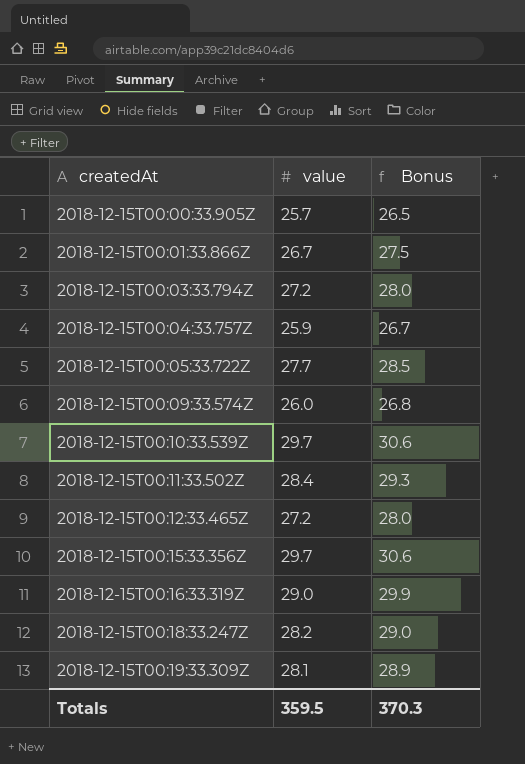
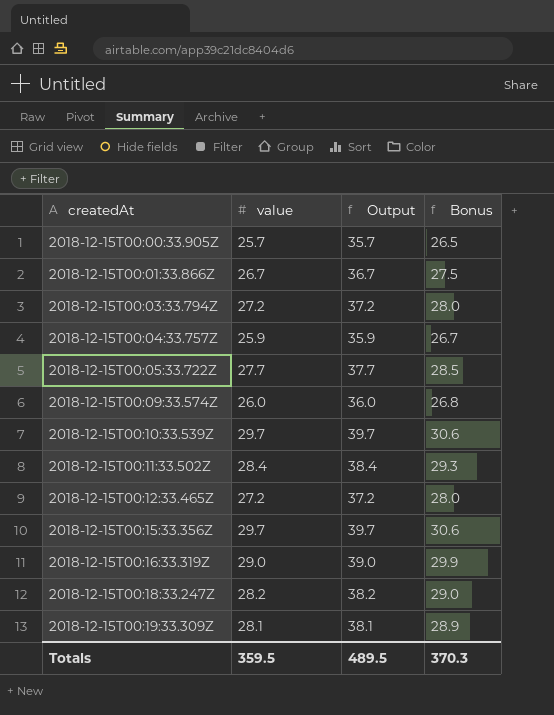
column Output | formula: none -> [value] + 10

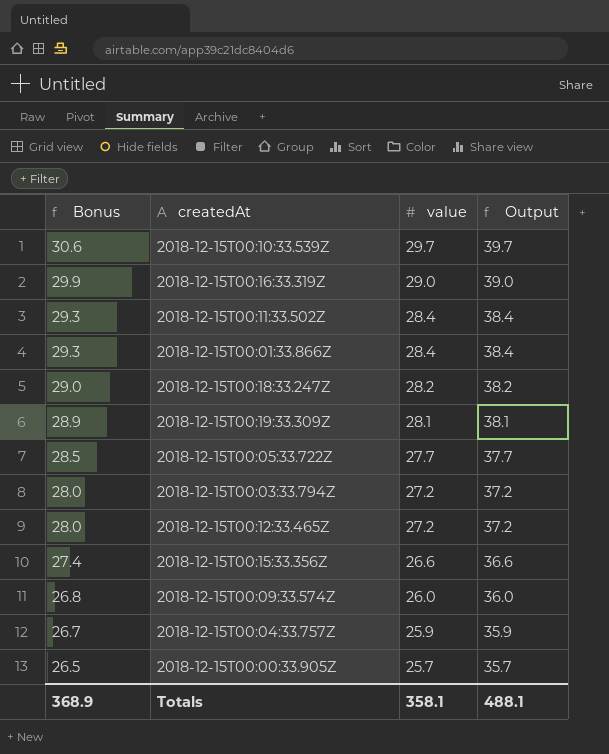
row order: createdAt ascending -> Bonus descending
column Bonus | position: 4 -> 1
2018-12-15T00:01:33.866Z | Bonus: 27.5 -> 29.3
2018-12-15T00:01:33.866Z | value: 26.7 -> 28.4
2018-12-15T00:01:33.866Z | Output: 36.7 -> 38.4
2018-12-15T00:15:33.356Z | Bonus: 30.6 -> 27.4
2018-12-15T00:15:33.356Z | value: 29.7 -> 26.6
2018-12-15T00:15:33.356Z | Output: 39.7 -> 36.6
Totals | Bonus: 370.3 -> 368.9
Totals | value: 359.5 -> 358.1
Totals | Output: 489.5 -> 488.1

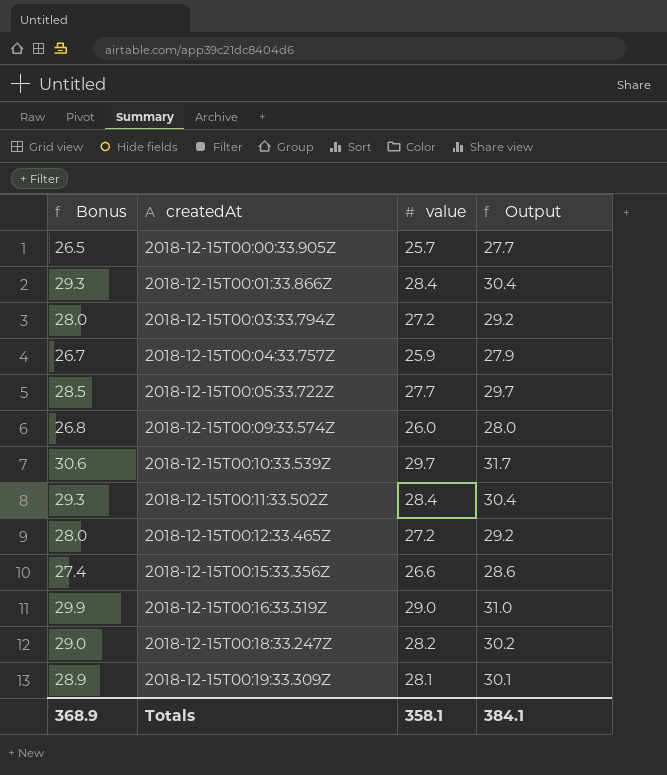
row order: Bonus descending -> createdAt ascending
column Output | formula: [value] + 10 -> [value] + 2
Totals | Output: 488.1 -> 384.1

